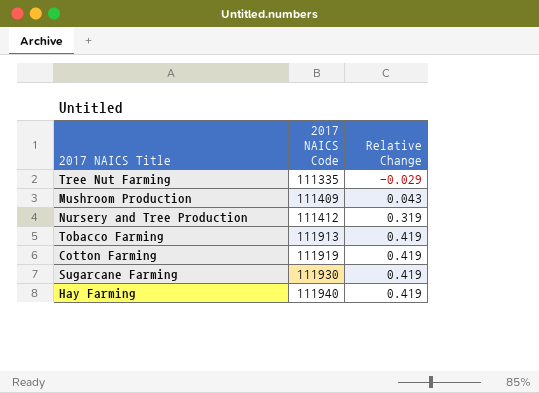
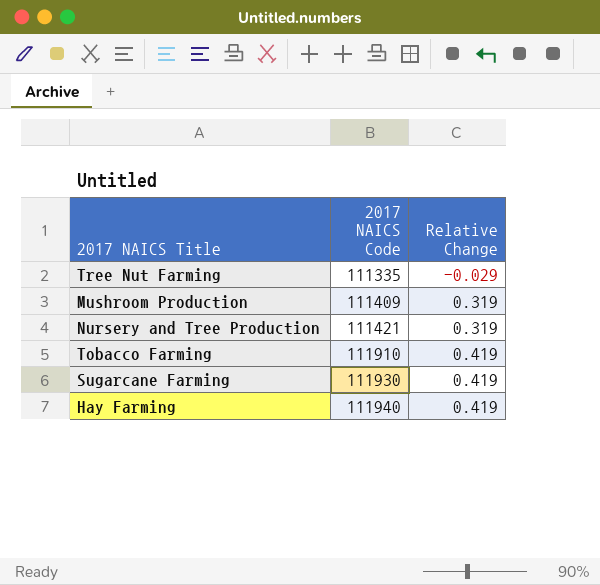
row Cotton Farming: 111919 | 0.419 -> none
Mushroom Production | Relative Change: 0.043 -> 0.319
Nursery and Tree Production | 2017 NAICS Code: 111412 -> 111421
Tobacco Farming | 2017 NAICS Code: 111913 -> 111910

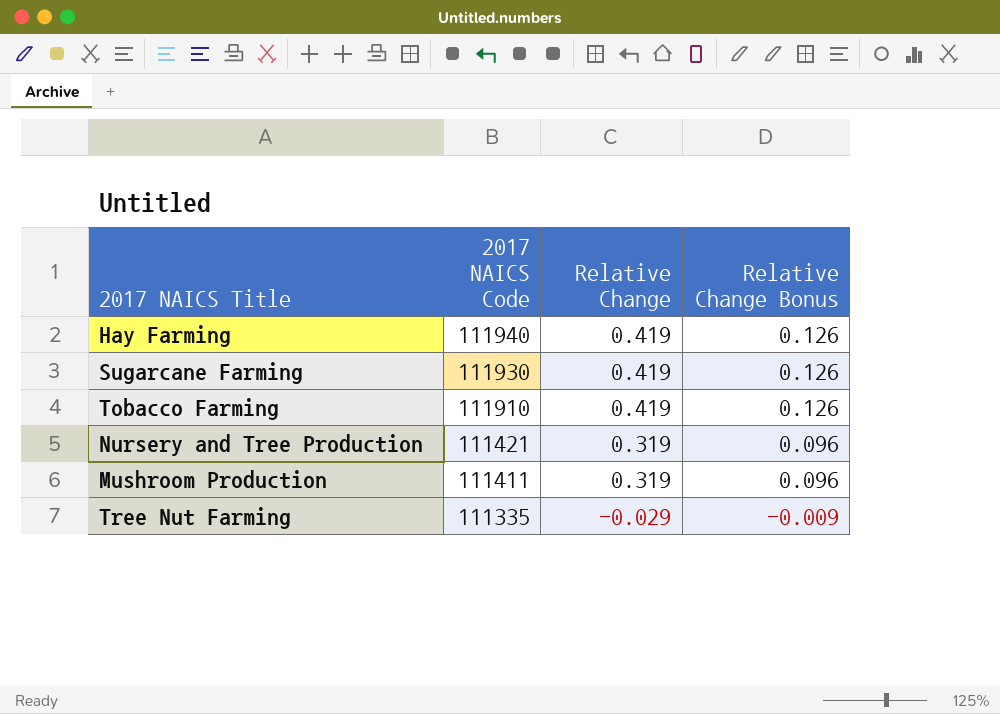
row order: 2017 NAICS Code ascending -> 2017 NAICS Code descending
column Relative Change Bonus | formula: none -> [Relative Change] * 0.3
Mushroom Production | 2017 NAICS Code: 111409 -> 111411

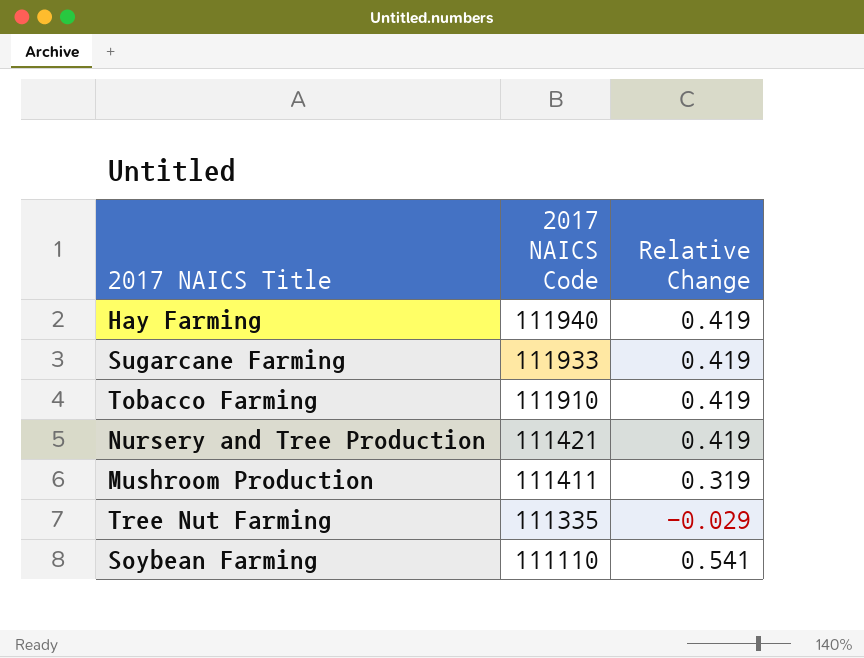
column Relative Change Bonus | formula: [Relative Change] * 0.3 -> none
Sugarcane Farming | 2017 NAICS Code: 111930 -> 111933
Nursery and Tree Production | Relative Change: 0.319 -> 0.419
row Soybean Farming: none -> 111110 | 0.541

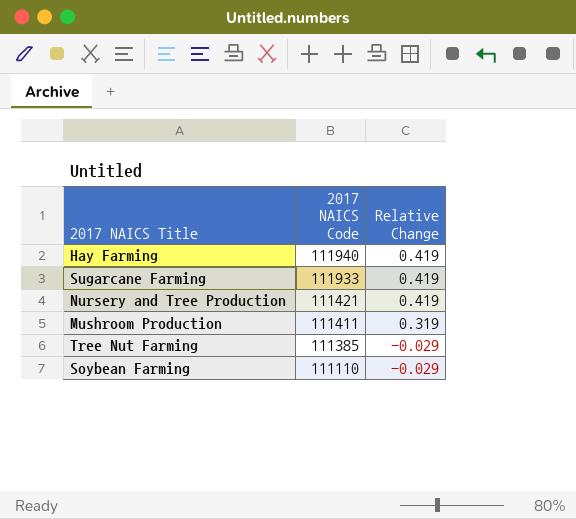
row Tobacco Farming: 111910 | 0.419 -> none
Tree Nut Farming | 2017 NAICS Code: 111335 -> 111385
Soybean Farming | Relative Change: 0.541 -> -0.029

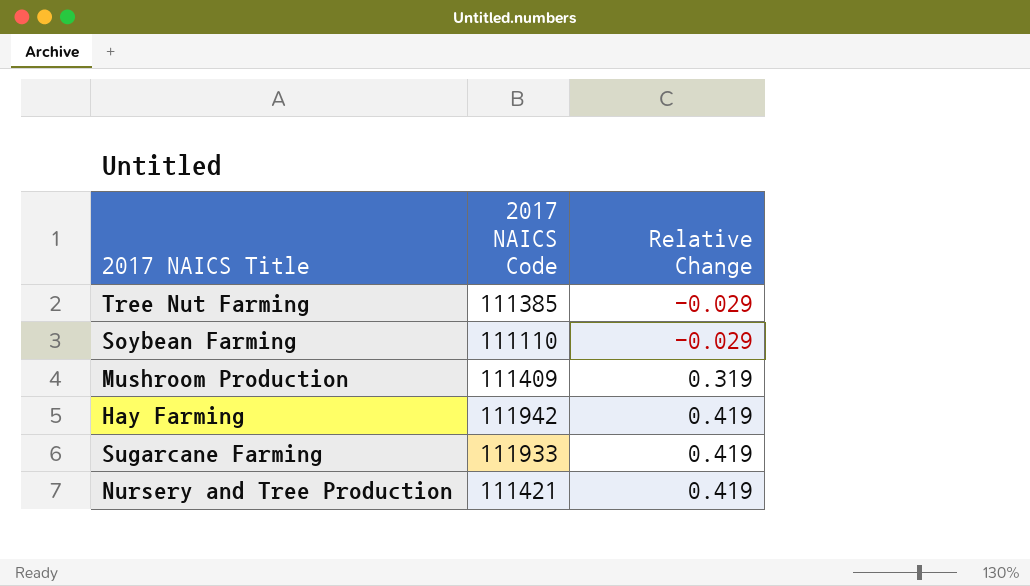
row order: 2017 NAICS Code descending -> Relative Change ascending
Mushroom Production | 2017 NAICS Code: 111411 -> 111409
Hay Farming | 2017 NAICS Code: 111940 -> 111942

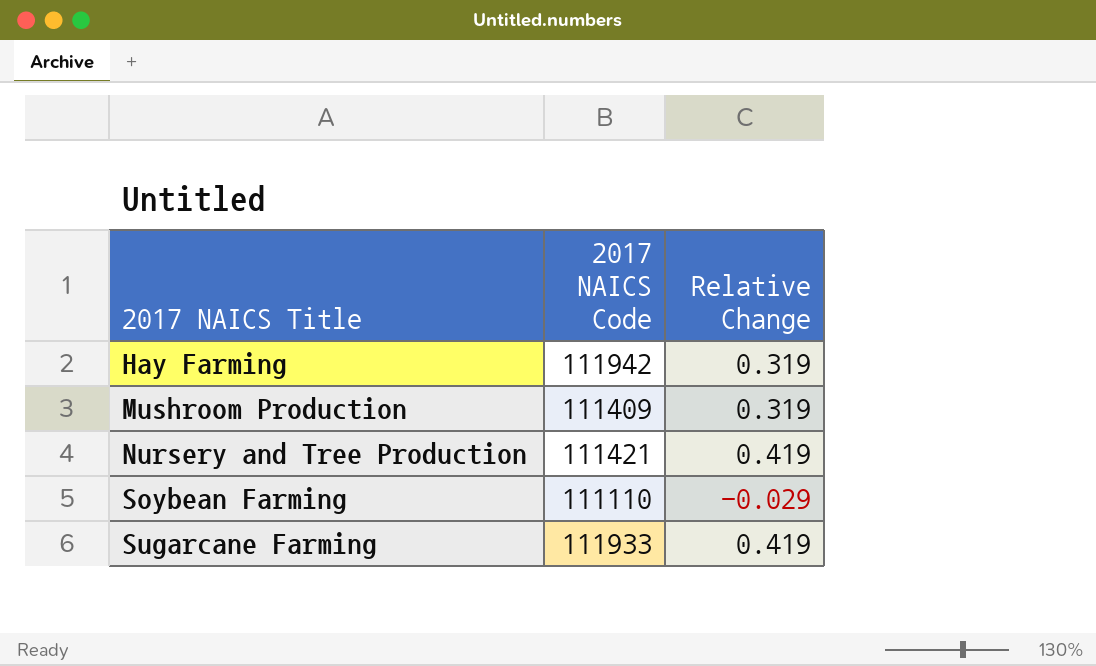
row order: Relative Change ascending -> 2017 NAICS Title ascending
row Tree Nut Farming: 111385 | -0.029 -> none
Hay Farming | Relative Change: 0.419 -> 0.319

